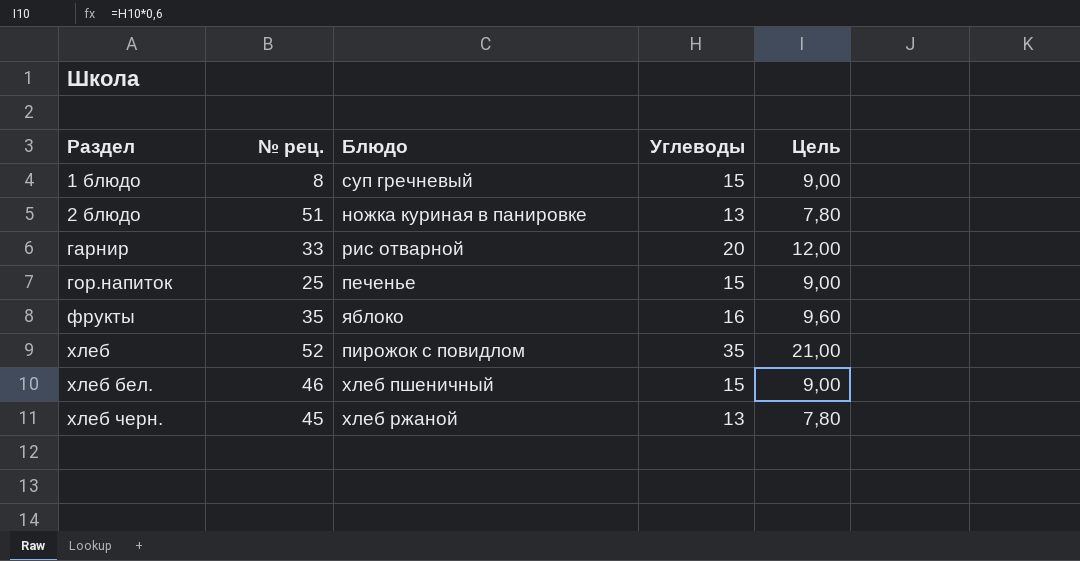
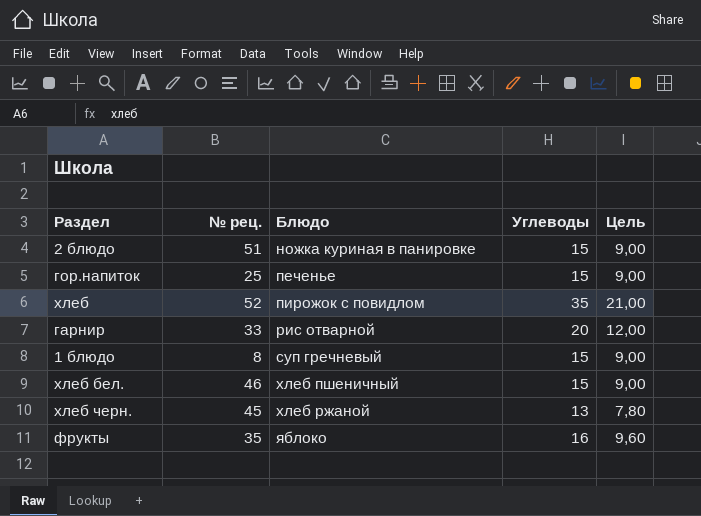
row order: Раздел ascending -> Блюдо ascending
2 блюдо | Углеводы: 13 -> 15
2 блюдо | Цель: 7,80 -> 9,00

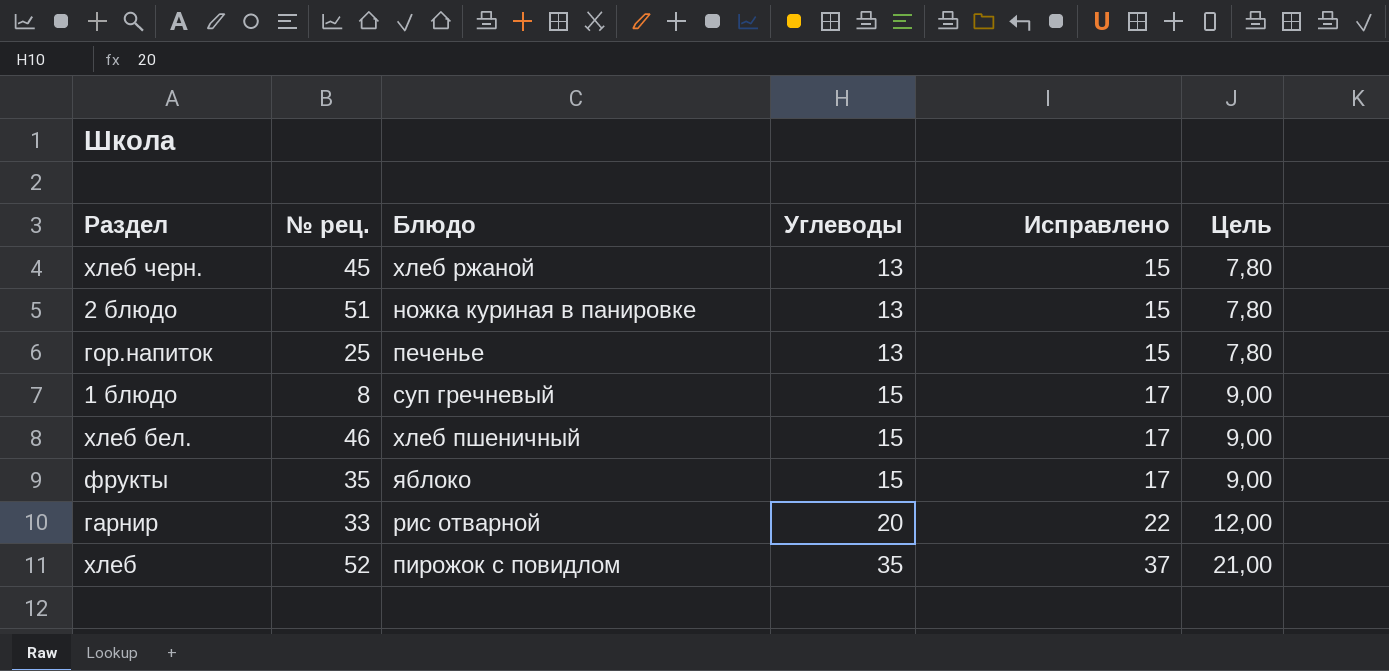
row order: Блюдо ascending -> Углеводы ascending
column Исправлено | formula: none -> [Углеводы] + 2
2 блюдо | Углеводы: 15 -> 13
2 блюдо | Цель: 9,00 -> 7,80
гор.напиток | Углеводы: 15 -> 13
гор.напиток | Цель: 9,00 -> 7,80
фрукты | Углеводы: 16 -> 15
фрукты | Цель: 9,60 -> 9,00

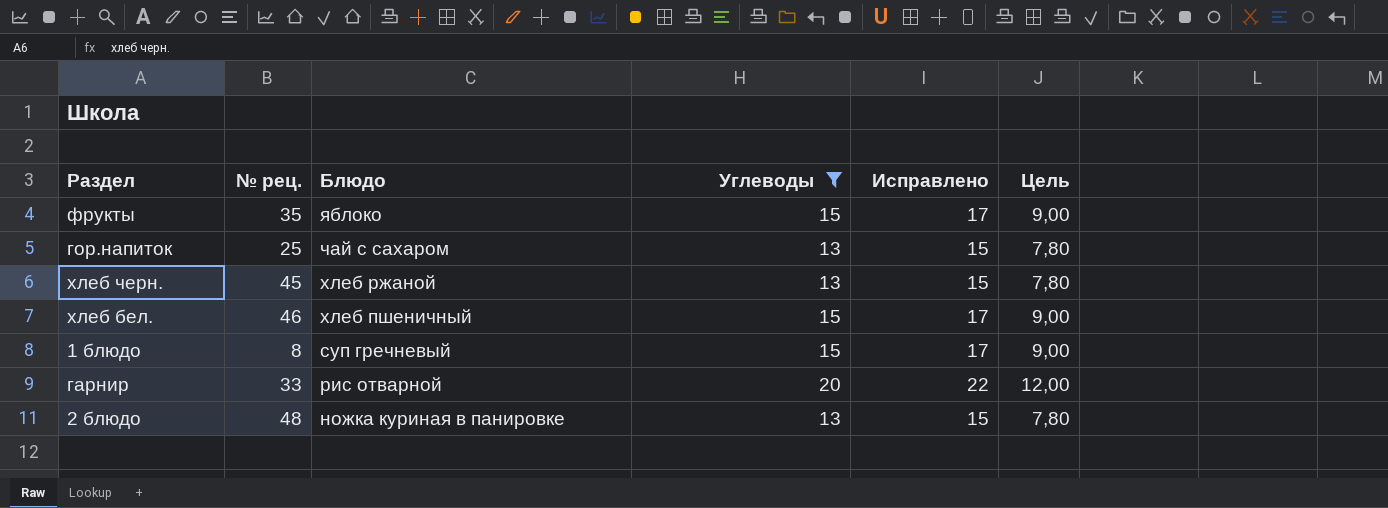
filter: none -> Углеводы != 35
row order: Углеводы ascending -> Блюдо descending
гор.напиток | Блюдо: печенье -> чай с сахаром
2 блюдо | № рец.: 51 -> 48

